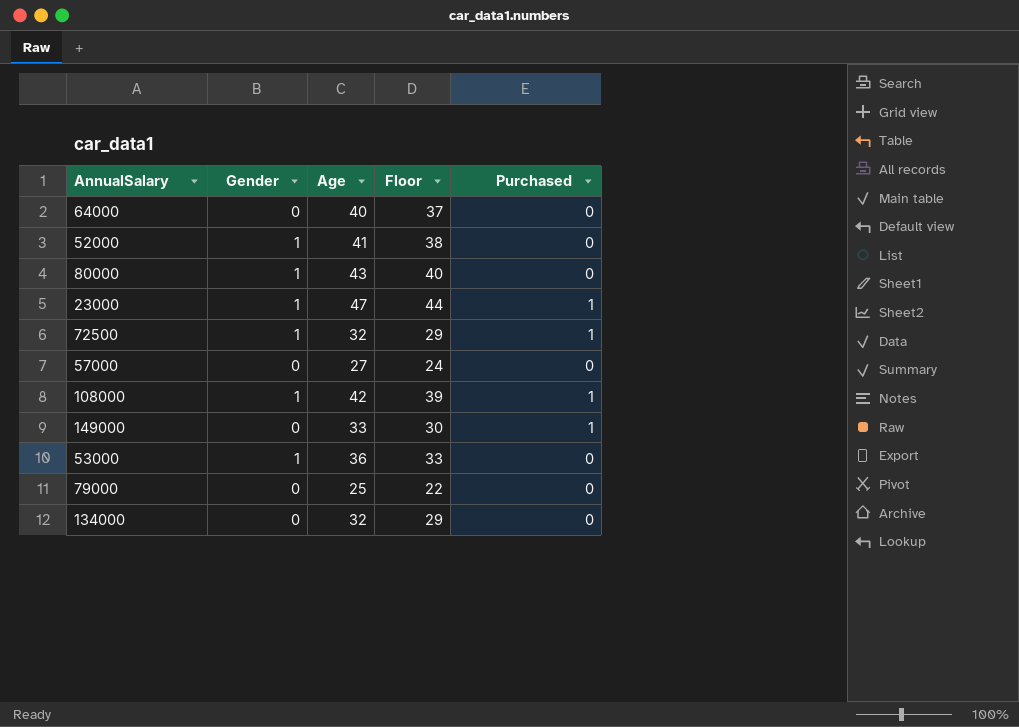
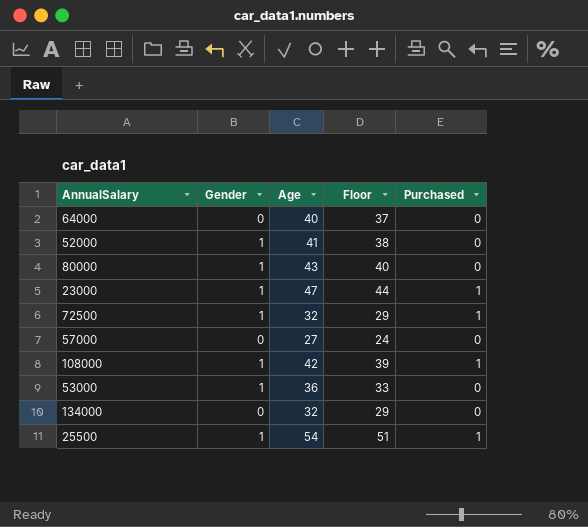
row 149000: 0 | 33 | 30 | 1 -> none
row 79000: 0 | 25 | 22 | 0 -> none
row 25500: none -> 1 | 54 | 51 | 1

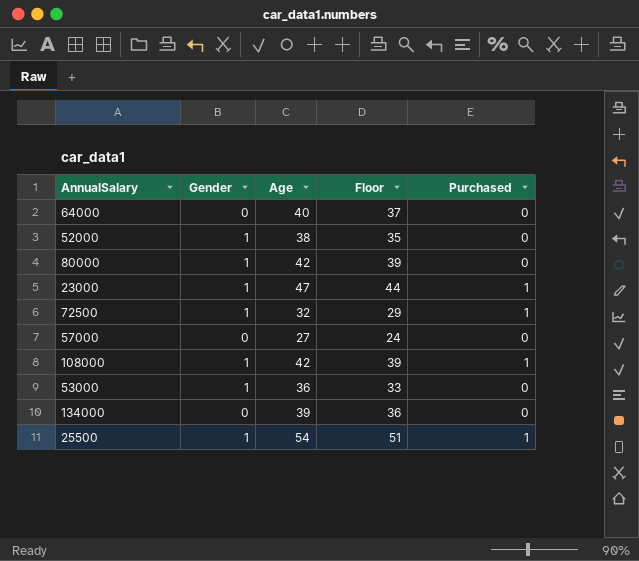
52000 | Age: 41 -> 38
52000 | Floor: 38 -> 35
80000 | Age: 43 -> 42
80000 | Floor: 40 -> 39
134000 | Age: 32 -> 39
134000 | Floor: 29 -> 36

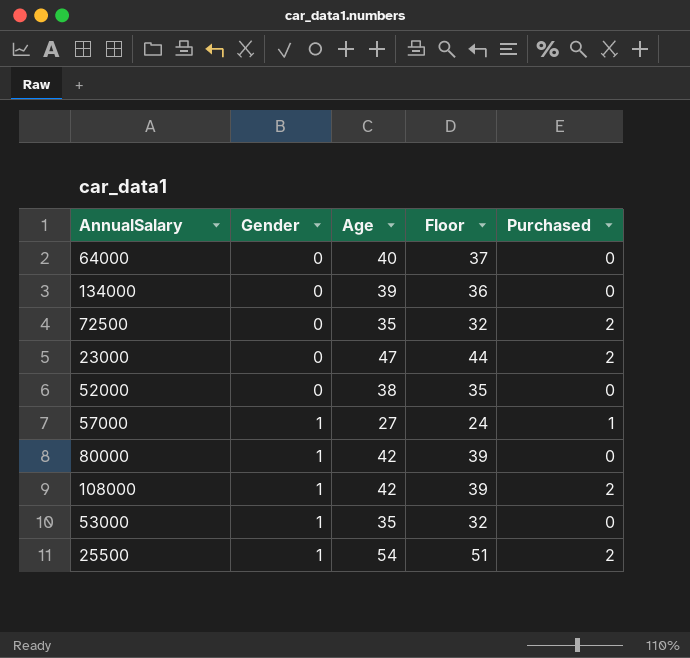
row order: none -> Gender ascending
72500 | Gender: 1 -> 0
72500 | Age: 32 -> 35
72500 | Floor: 29 -> 32
72500 | Purchased: 1 -> 2
23000 | Gender: 1 -> 0
23000 | Purchased: 1 -> 2
52000 | Gender: 1 -> 0
57000 | Gender: 0 -> 1
57000 | Purchased: 0 -> 1
108000 | Purchased: 1 -> 2
53000 | Age: 36 -> 35
53000 | Floor: 33 -> 32
25500 | Purchased: 1 -> 2

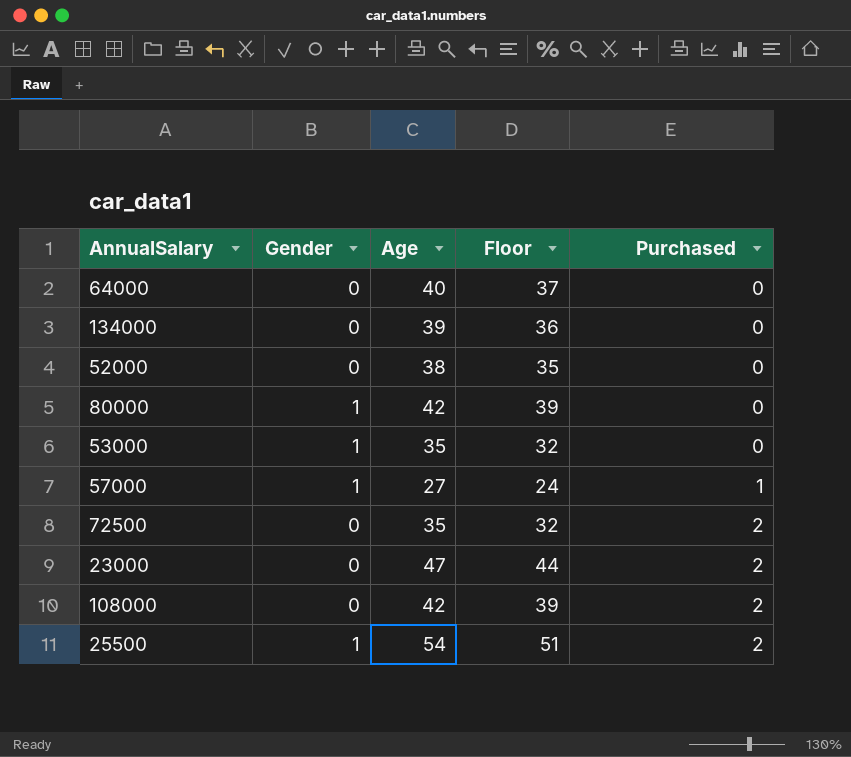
row order: Gender ascending -> Purchased ascending
108000 | Gender: 1 -> 0

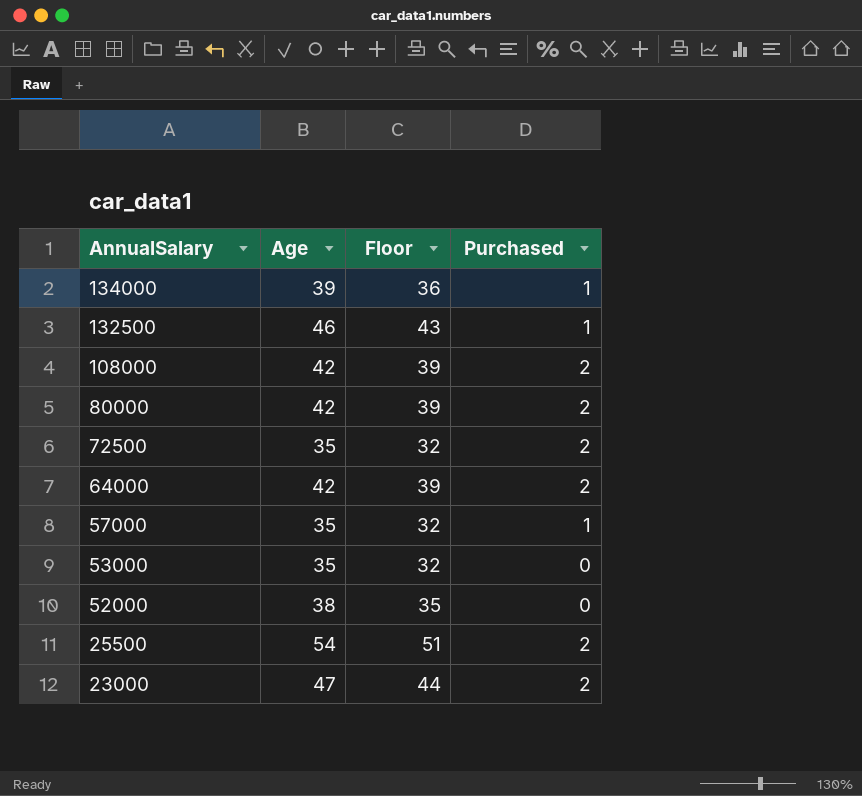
row order: Purchased ascending -> AnnualSalary descending
column Gender | position: 2 -> none
134000 | Purchased: 0 -> 1
row 132500: none -> 46 | 43 | 1
80000 | Purchased: 0 -> 2
64000 | Age: 40 -> 42
64000 | Floor: 37 -> 39
64000 | Purchased: 0 -> 2
57000 | Age: 27 -> 35
57000 | Floor: 24 -> 32

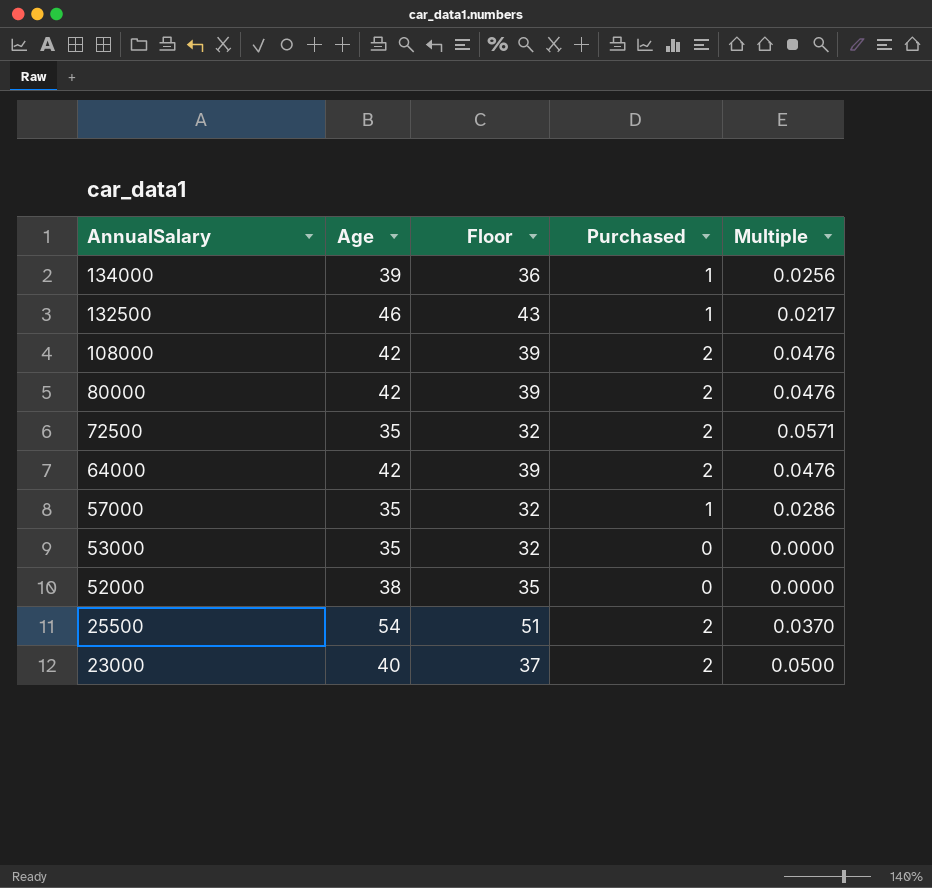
column Multiple | formula: none -> [Purchased] / [Age]
23000 | Age: 47 -> 40
23000 | Floor: 44 -> 37

